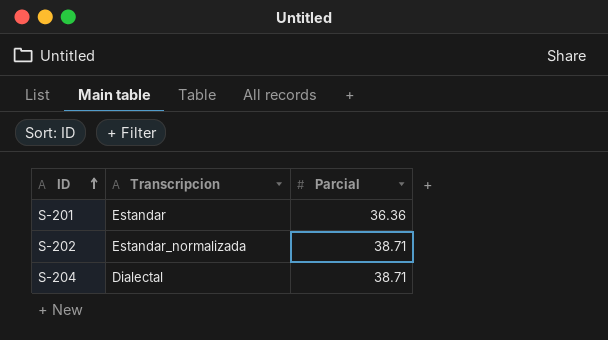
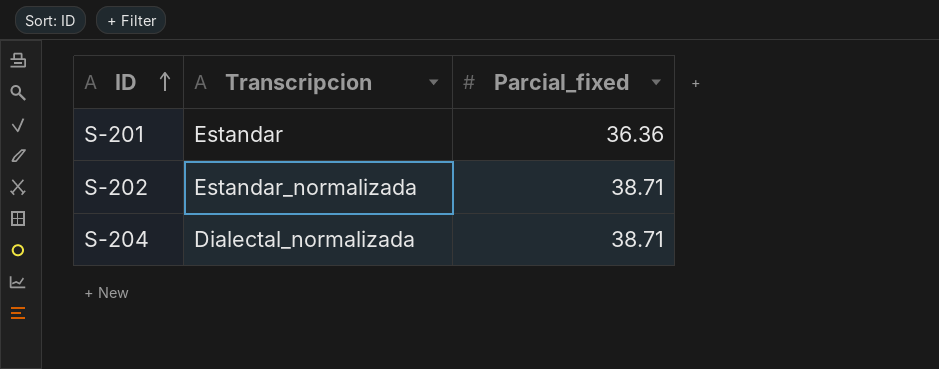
column name: Parcial -> Parcial_fixed
S-204 | Transcripcion: Dialectal -> Dialectal_normalizada

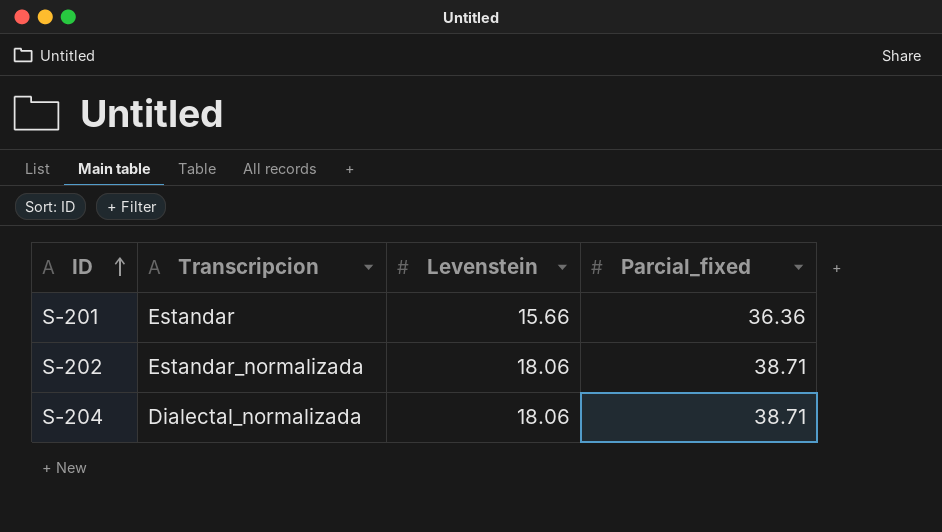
column Levenstein | position: none -> 3

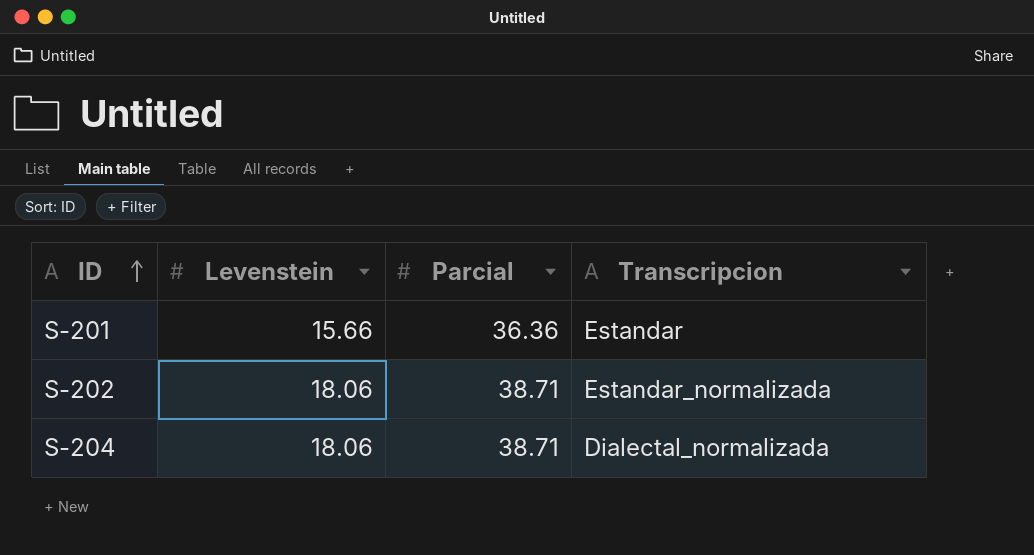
column name: Parcial_fixed -> Parcial
column Transcripcion | position: 2 -> 4

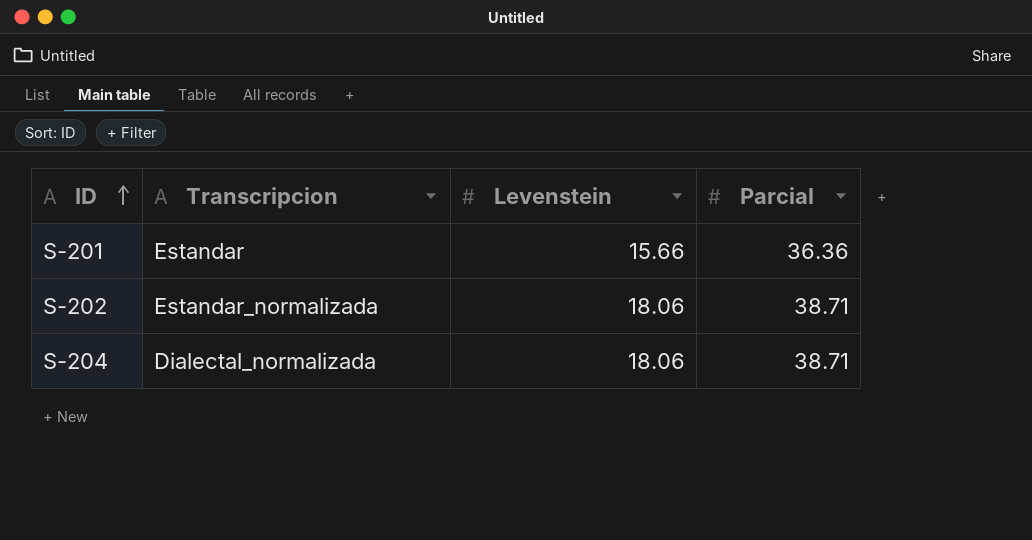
column Transcripcion | position: 4 -> 2

